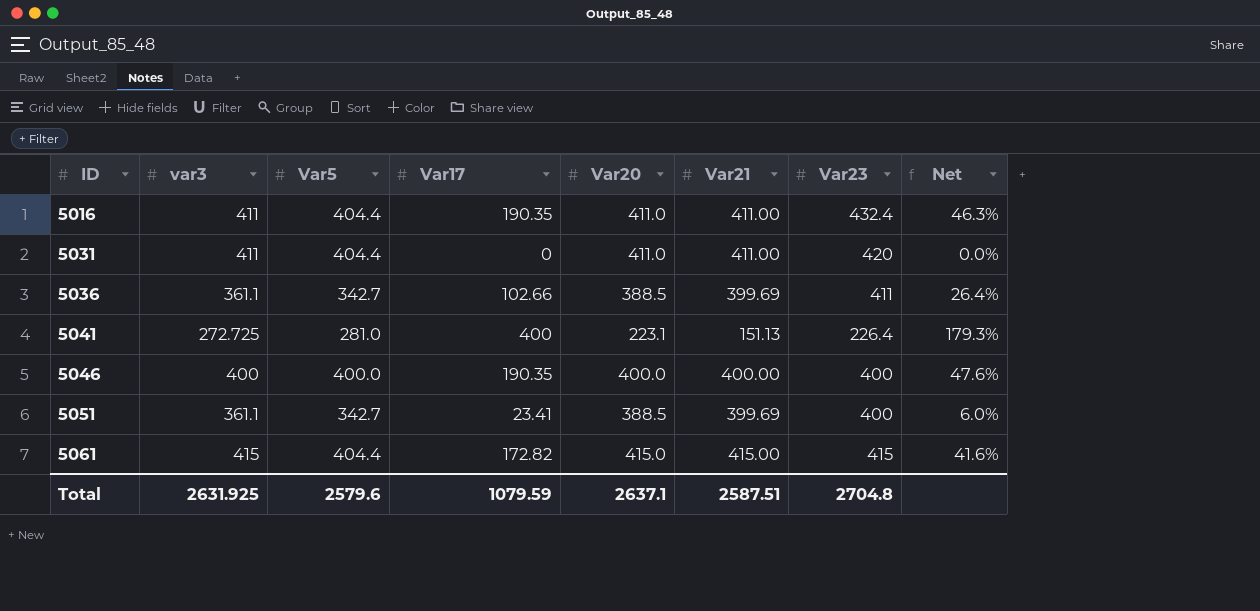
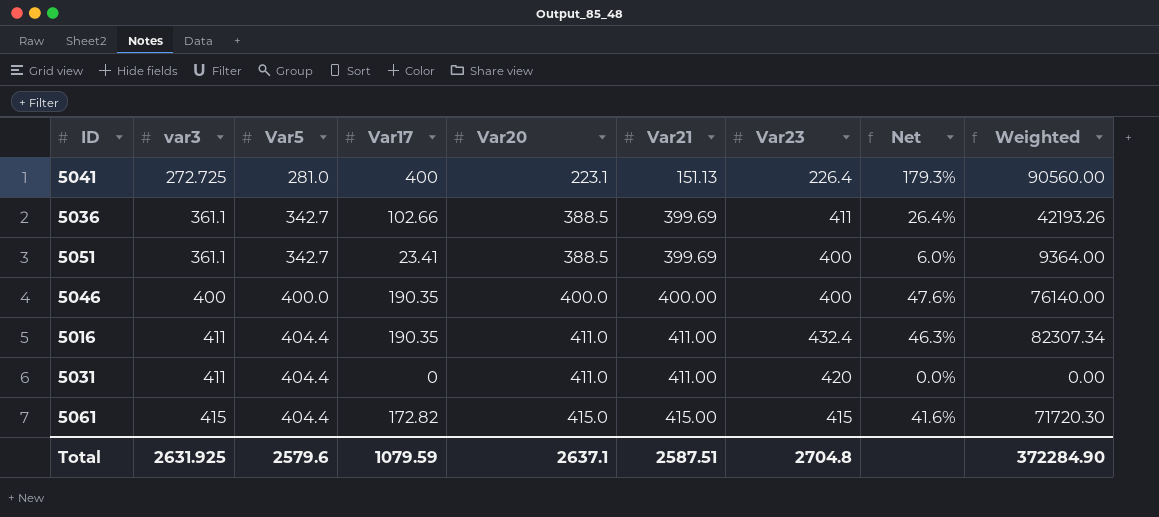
row order: ID ascending -> var3 ascending
column Weighted | formula: none -> [Var17] * [Var23]

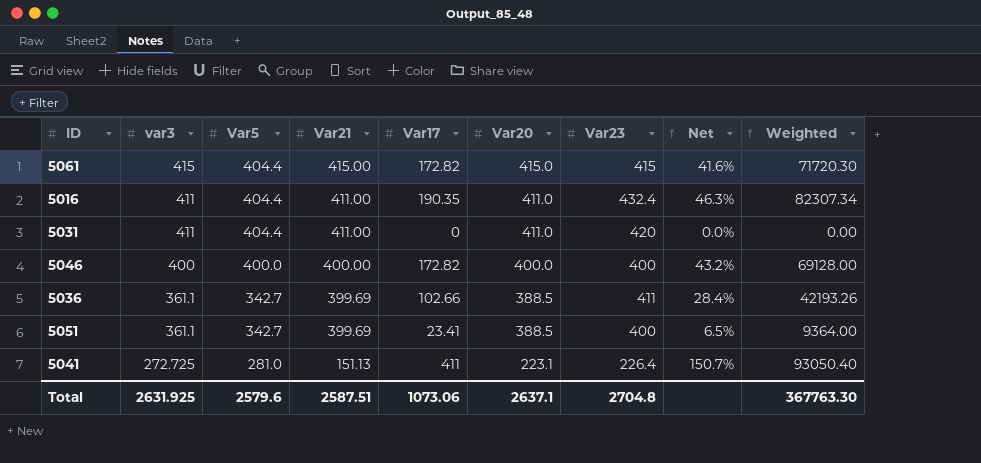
row order: var3 ascending -> var3 descending
column Var21 | position: 6 -> 4
column Net | formula: [Var17] / [Var20] -> [Var17] / [var3]
5046 | Var17: 190.35 -> 172.82
5046 | Weighted: 76140.00 -> 69128.00
5041 | Var17: 400 -> 411
5041 | Weighted: 90560.00 -> 93050.40
Total | Var17: 1079.59 -> 1073.06
Total | Weighted: 372284.90 -> 367763.30

